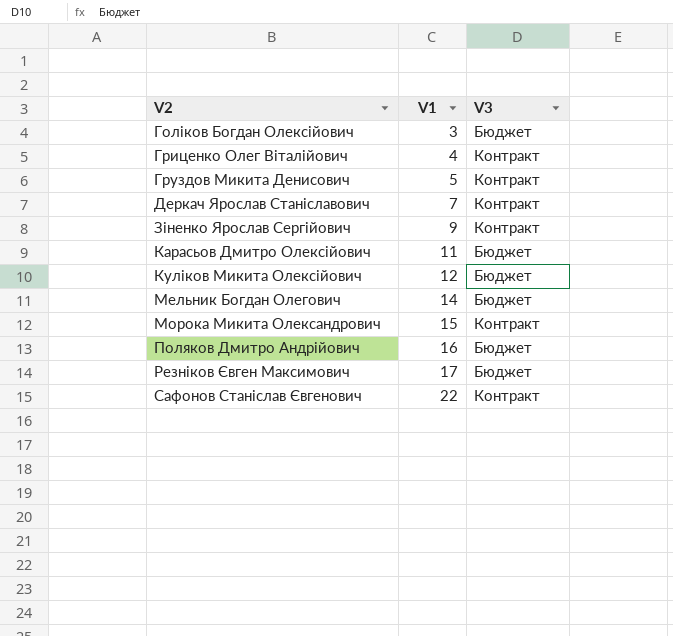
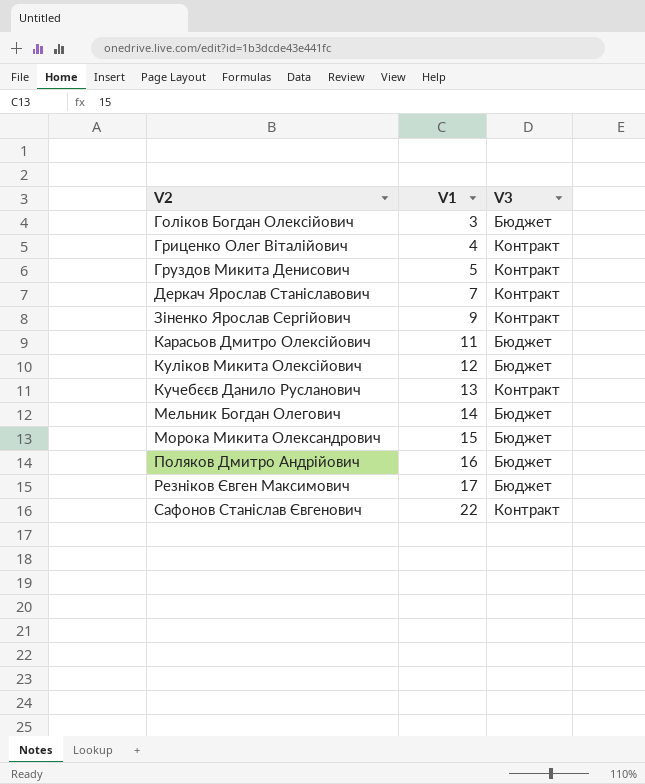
row Кучебєєв Данило Русланович: none -> 13 | Контракт
Морока Микита Олександрович | V3: Контракт -> Бюджет

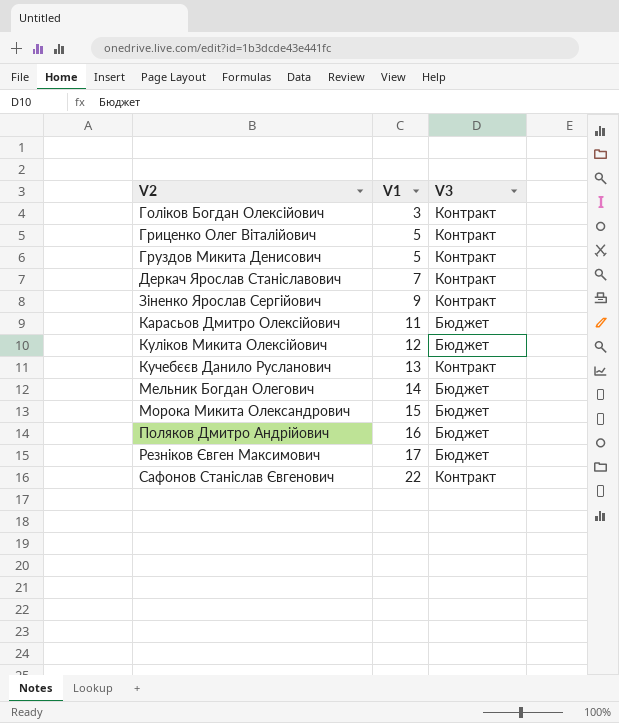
Голіков Богдан Олексійович | V3: Бюджет -> Контракт
Гриценко Олег Віталійович | V1: 4 -> 5

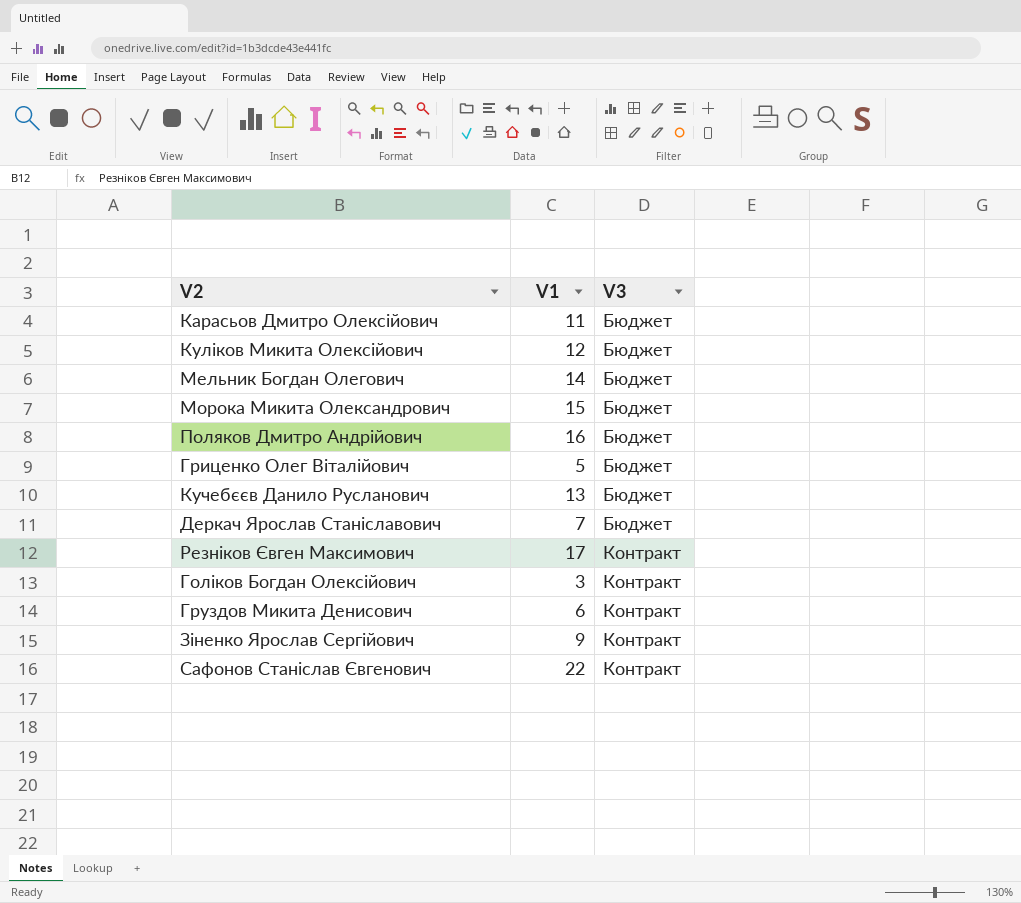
row order: V2 ascending -> V3 ascending
Гриценко Олег Віталійович | V3: Контракт -> Бюджет
Кучебєєв Данило Русланович | V3: Контракт -> Бюджет
Деркач Ярослав Станіславович | V3: Контракт -> Бюджет
Резніков Євген Максимович | V3: Бюджет -> Контракт
Груздов Микита Денисович | V1: 5 -> 6

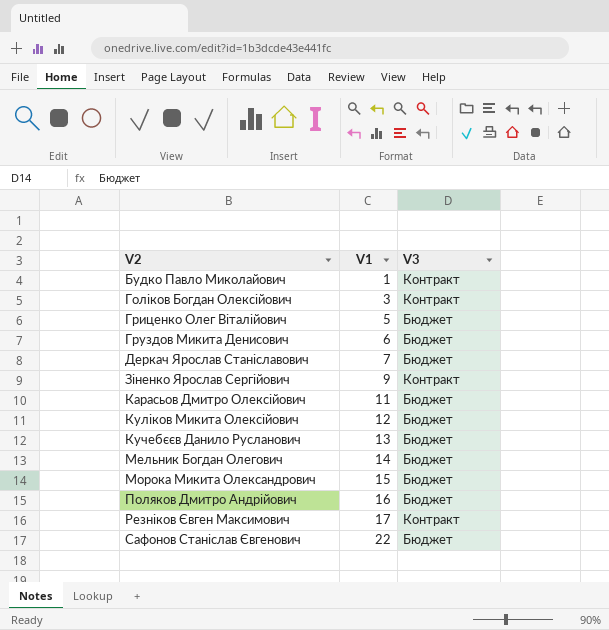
row order: V3 ascending -> V2 ascending
row Будко Павло Миколайович: none -> 1 | Контракт
Груздов Микита Денисович | V3: Контракт -> Бюджет
Сафонов Станіслав Євгенович | V3: Контракт -> Бюджет

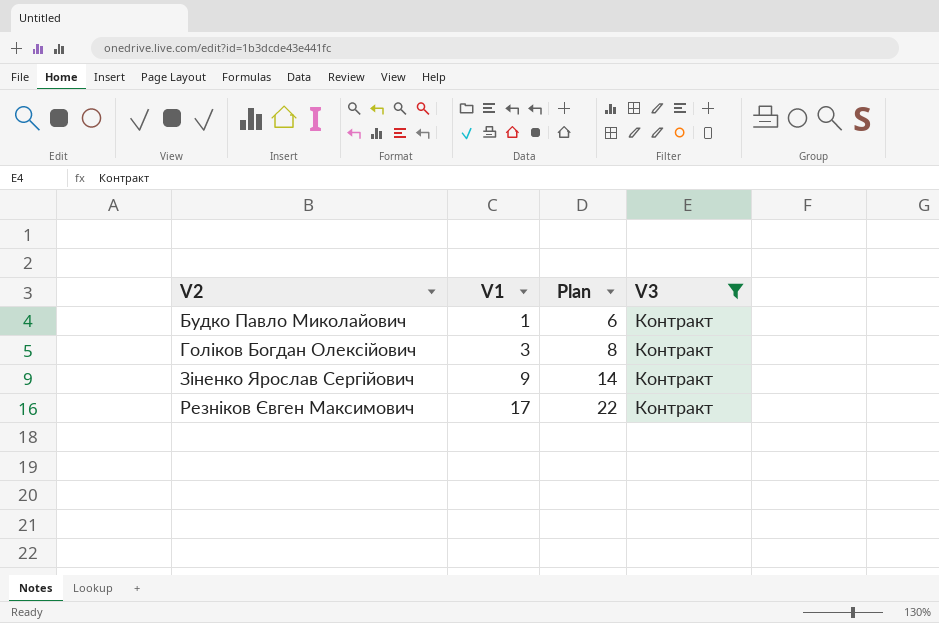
filter: none -> V3 = Контракт
column Plan | formula: none -> [V1] + 5

